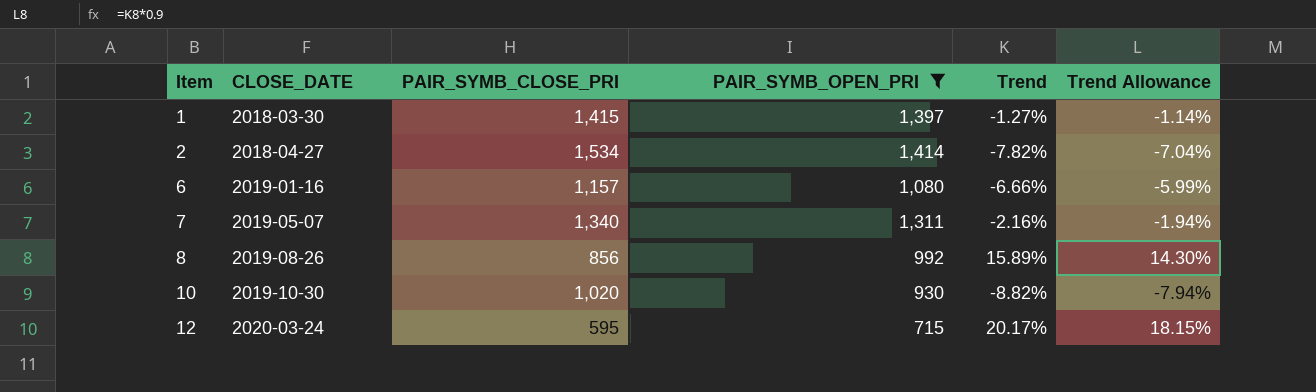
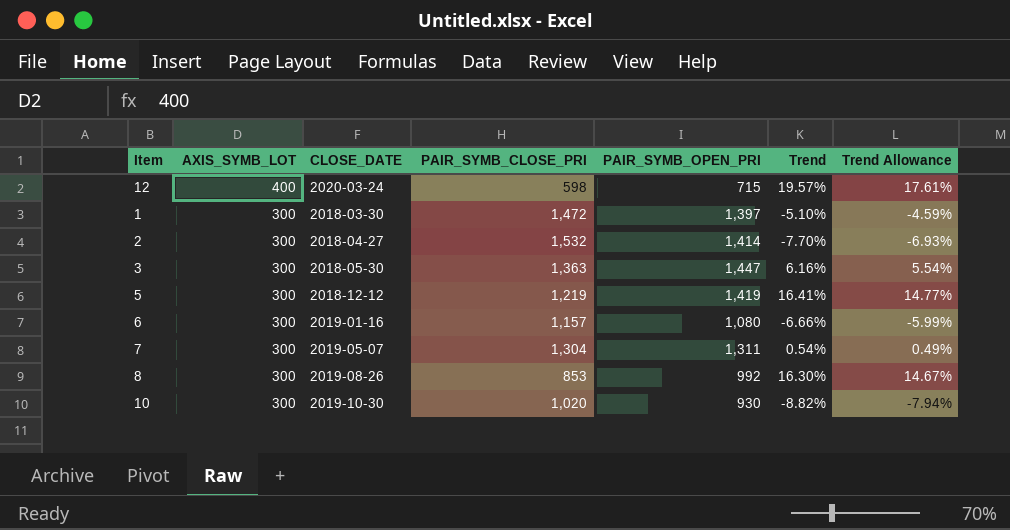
filter: PAIR_SYMB_OPEN_PRI <= 1,414 -> none
row order: Item ascending -> AXIS_SYMB_LOT descending
column AXIS_SYMB_LOT | position: none -> 2
12 | PAIR_SYMB_CLOSE_PRI: 595 -> 598
12 | Trend: 20.17% -> 19.57%
12 | Trend Allowance: 18.15% -> 17.61%
1 | PAIR_SYMB_CLOSE_PRI: 1,415 -> 1,472
1 | Trend: -1.27% -> -5.10%
1 | Trend Allowance: -1.14% -> -4.59%
2 | PAIR_SYMB_CLOSE_PRI: 1,534 -> 1,532
2 | Trend: -7.82% -> -7.70%
2 | Trend Allowance: -7.04% -> -6.93%
7 | PAIR_SYMB_CLOSE_PRI: 1,340 -> 1,304
7 | Trend: -2.16% -> 0.54%
7 | Trend Allowance: -1.94% -> 0.49%
8 | PAIR_SYMB_CLOSE_PRI: 856 -> 853
8 | Trend: 15.89% -> 16.30%
8 | Trend Allowance: 14.30% -> 14.67%

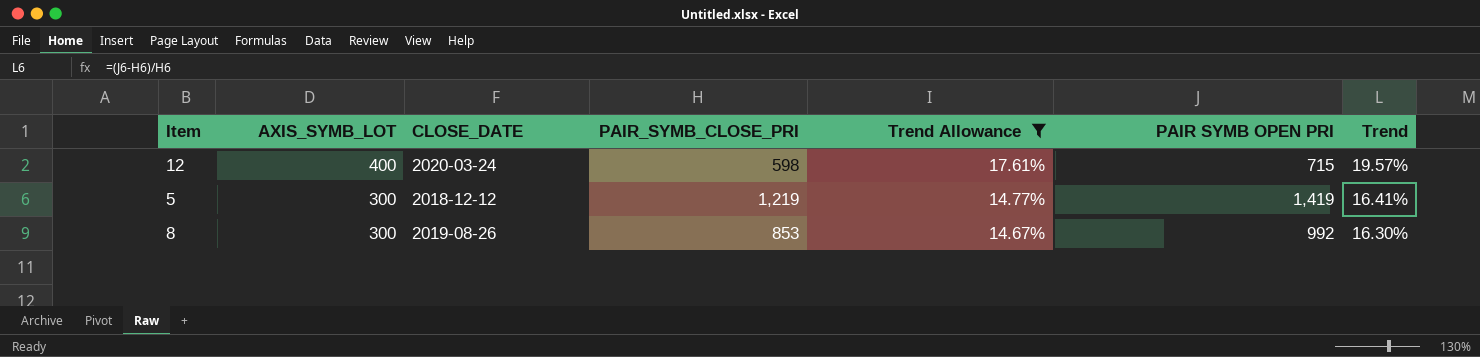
filter: none -> Trend Allowance >= 14.67%
column Trend Allowance | position: 7 -> 5
column name: PAIR_SYMB_OPEN_PRI -> PAIR SYMB OPEN PRI

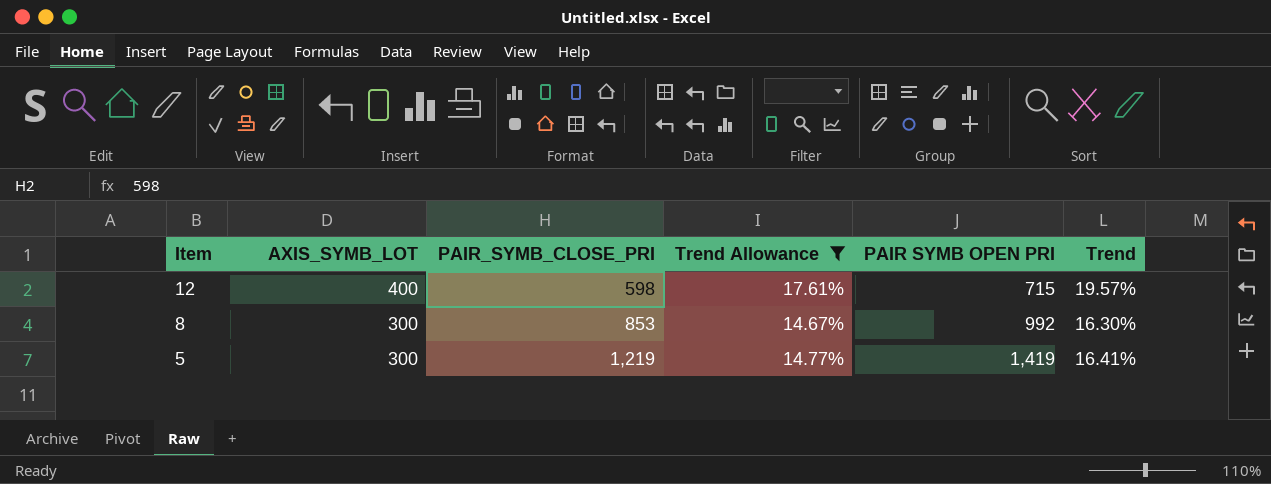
row order: AXIS_SYMB_LOT descending -> Item descending
column CLOSE_DATE | position: 3 -> none

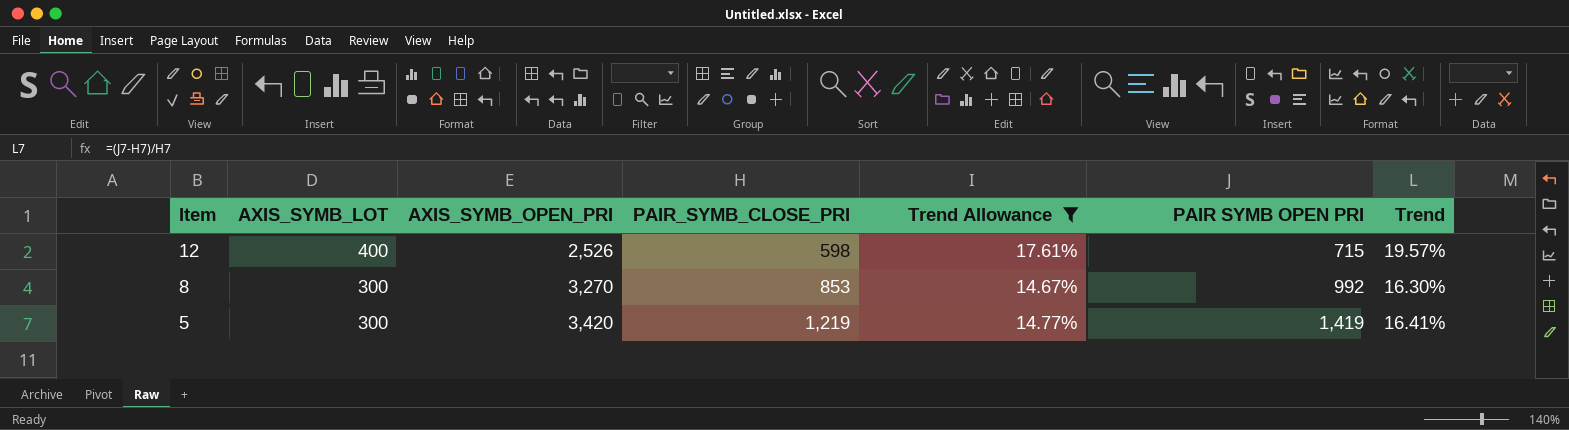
column AXIS_SYMB_OPEN_PRI | position: none -> 3

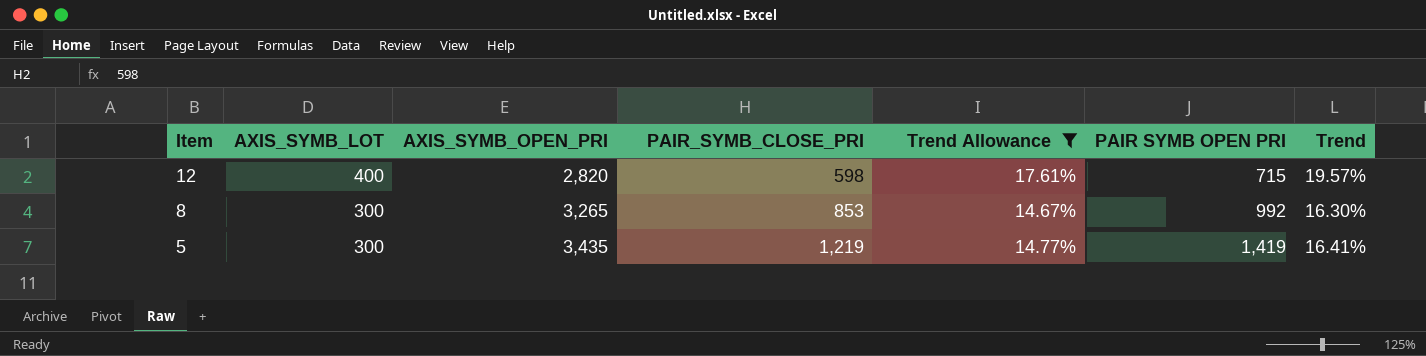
12 | AXIS_SYMB_OPEN_PRI: 2,526 -> 2,820
8 | AXIS_SYMB_OPEN_PRI: 3,270 -> 3,265
5 | AXIS_SYMB_OPEN_PRI: 3,420 -> 3,435

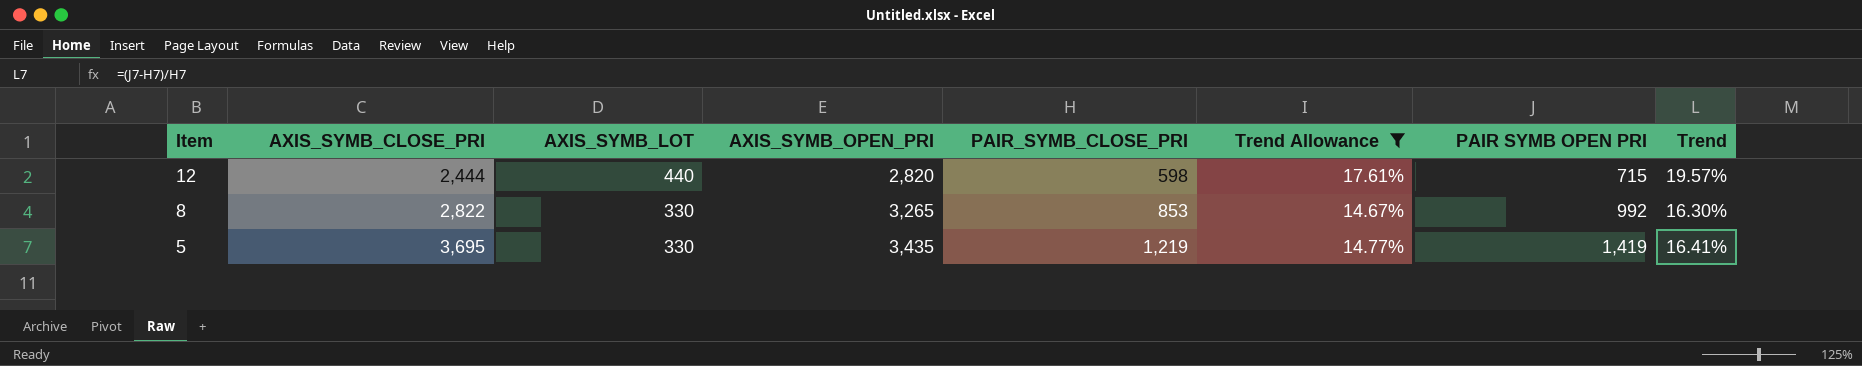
column AXIS_SYMB_CLOSE_PRI | position: none -> 2
12 | AXIS_SYMB_LOT: 400 -> 440
8 | AXIS_SYMB_LOT: 300 -> 330
5 | AXIS_SYMB_LOT: 300 -> 330

